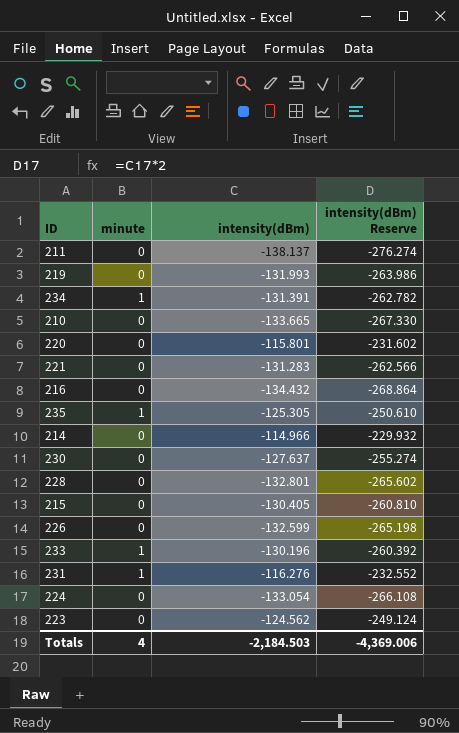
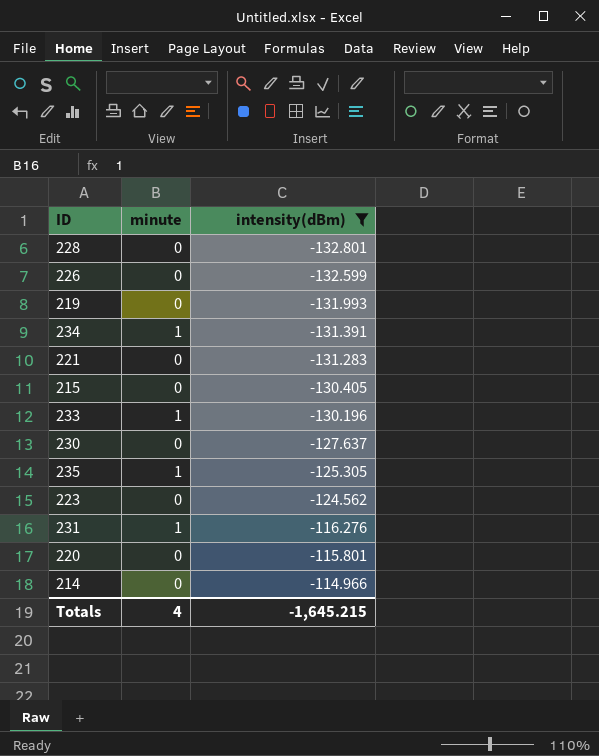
filter: none -> intensity(dBm) >= -132.801
row order: none -> intensity(dBm) ascending
column intensity(dBm) Reserve | formula: [intensity(dBm)] * 2 -> none
Totals | intensity(dBm): -2,184.503 -> -1,645.215

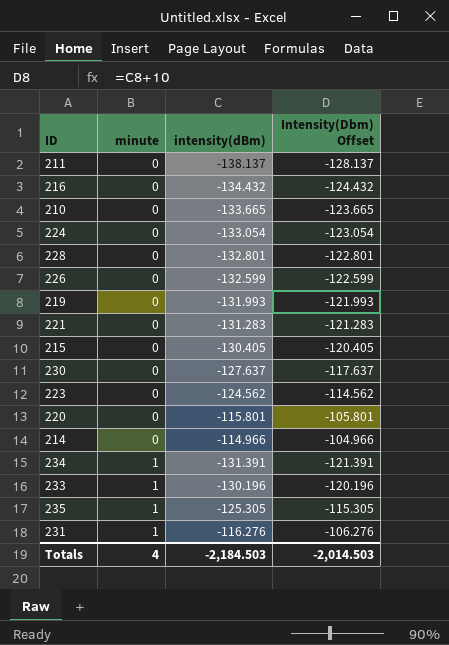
filter: intensity(dBm) >= -132.801 -> none
row order: intensity(dBm) ascending -> minute ascending
column Intensity(Dbm) Offset | formula: none -> [intensity(dBm)] + 10
Totals | intensity(dBm): -1,645.215 -> -2,184.503

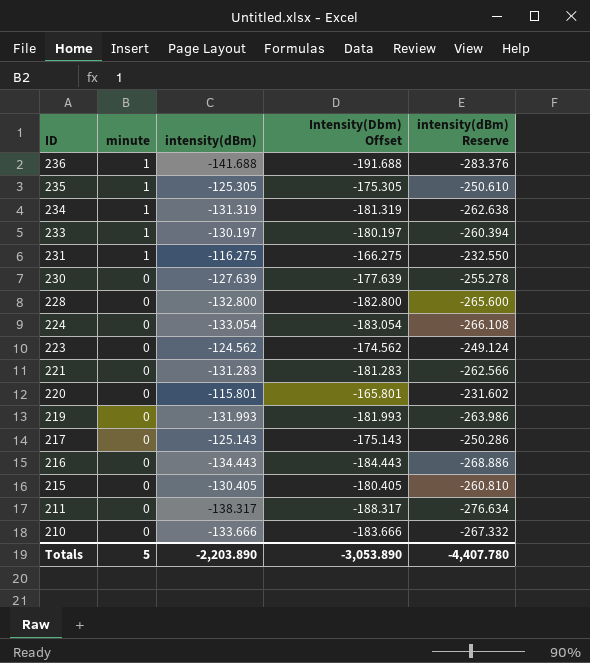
row order: minute ascending -> ID descending
column Intensity(Dbm) Offset | formula: [intensity(dBm)] + 10 -> [intensity(dBm)] - 50
column intensity(dBm) Reserve | formula: none -> [intensity(dBm)] * 2
row 226: 0 | -132.599 | -122.599 -> none
row 214: 0 | -114.966 | -104.966 -> none
row 236: none -> 1 | -141.688 | -191.688 | -283.376
234 | intensity(dBm): -131.391 -> -131.319
233 | intensity(dBm): -130.196 -> -130.197
231 | intensity(dBm): -116.276 -> -116.275
230 | intensity(dBm): -127.637 -> -127.639
228 | intensity(dBm): -132.801 -> -132.800
row 217: none -> 0 | -125.143 | -175.143 | -250.286
216 | intensity(dBm): -134.432 -> -134.443
211 | intensity(dBm): -138.137 -> -138.317
210 | intensity(dBm): -133.665 -> -133.666
Totals | minute: 4 -> 5
Totals | intensity(dBm): -2,184.503 -> -2,203.890
Totals | Intensity(Dbm) Offset: -2,014.503 -> -3,053.890

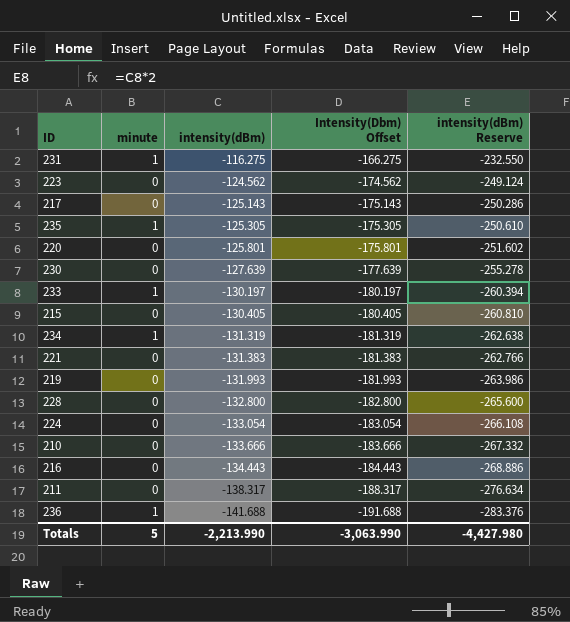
row order: ID descending -> intensity(dBm) descending
220 | intensity(dBm): -115.801 -> -125.801
220 | Intensity(Dbm) Offset: -165.801 -> -175.801
220 | intensity(dBm) Reserve: -231.602 -> -251.602
221 | intensity(dBm): -131.283 -> -131.383
221 | Intensity(Dbm) Offset: -181.283 -> -181.383
221 | intensity(dBm) Reserve: -262.566 -> -262.766
Totals | intensity(dBm): -2,203.890 -> -2,213.990
Totals | Intensity(Dbm) Offset: -3,053.890 -> -3,063.990
Totals | intensity(dBm) Reserve: -4,407.780 -> -4,427.980

